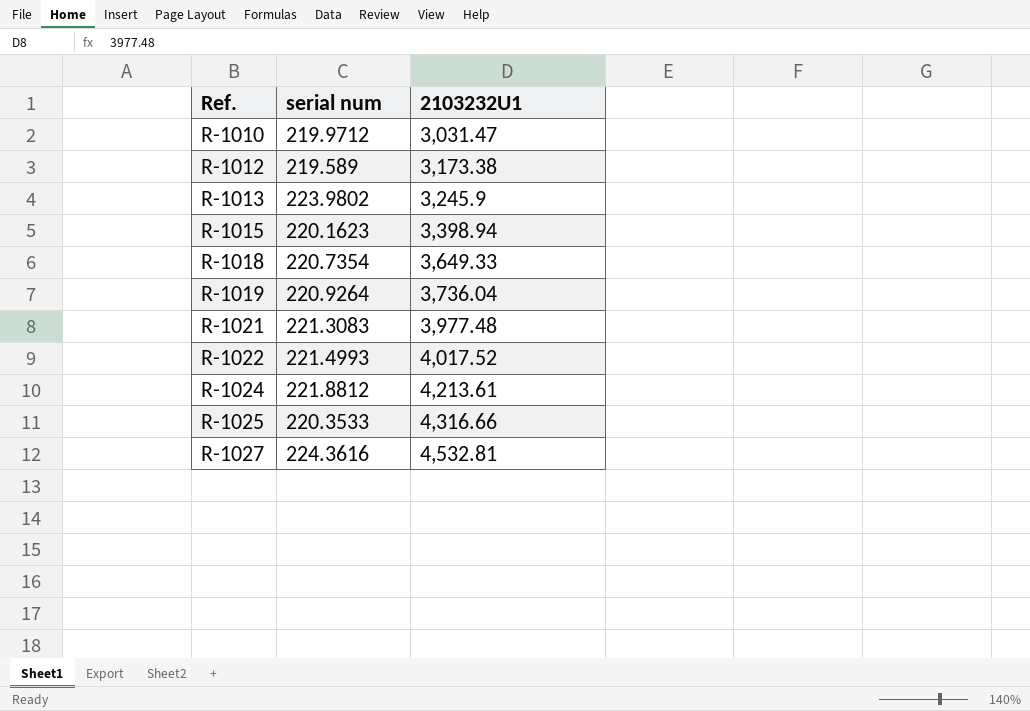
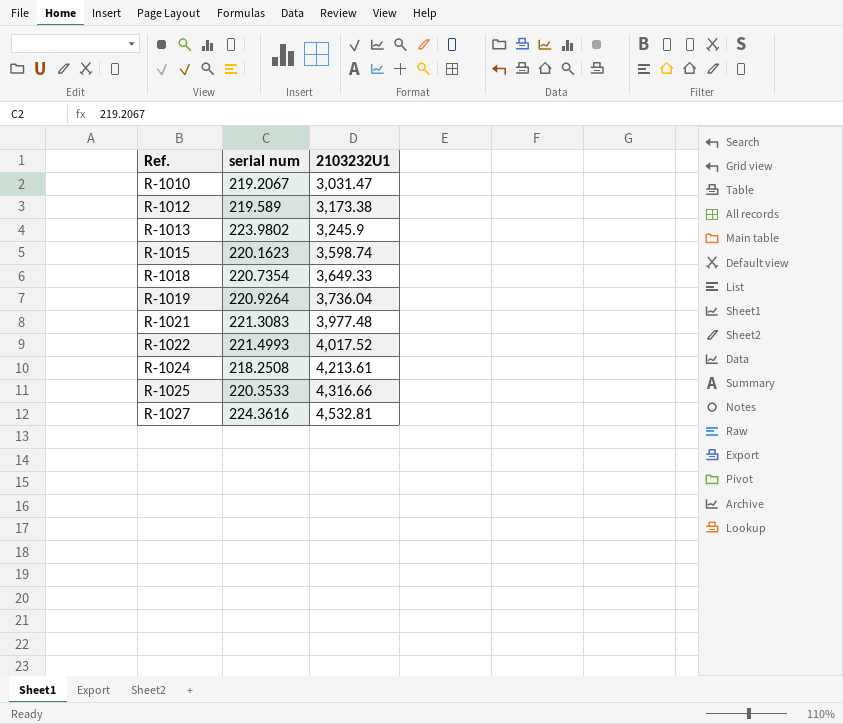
R-1010 | serial num: 219.9712 -> 219.2067
R-1015 | 2103232U1: 3,398.94 -> 3,598.74
R-1024 | serial num: 221.8812 -> 218.2508

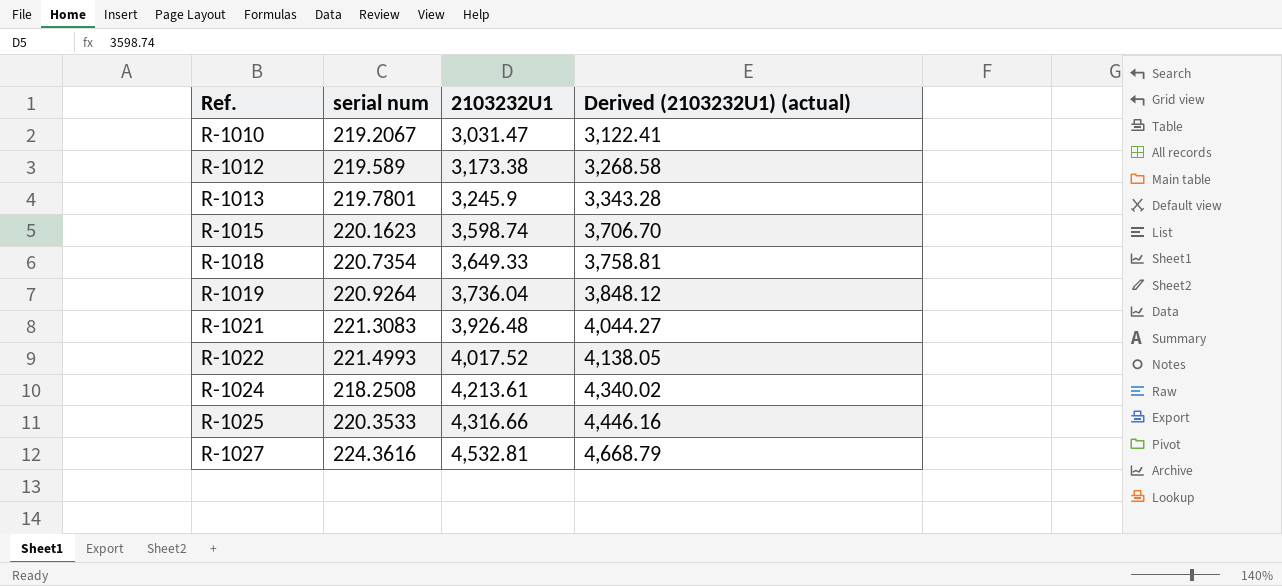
column Derived (2103232U1) (actual) | formula: none -> [2103232U1] * 1.03
R-1013 | serial num: 223.9802 -> 219.7801
R-1021 | 2103232U1: 3,977.48 -> 3,926.48

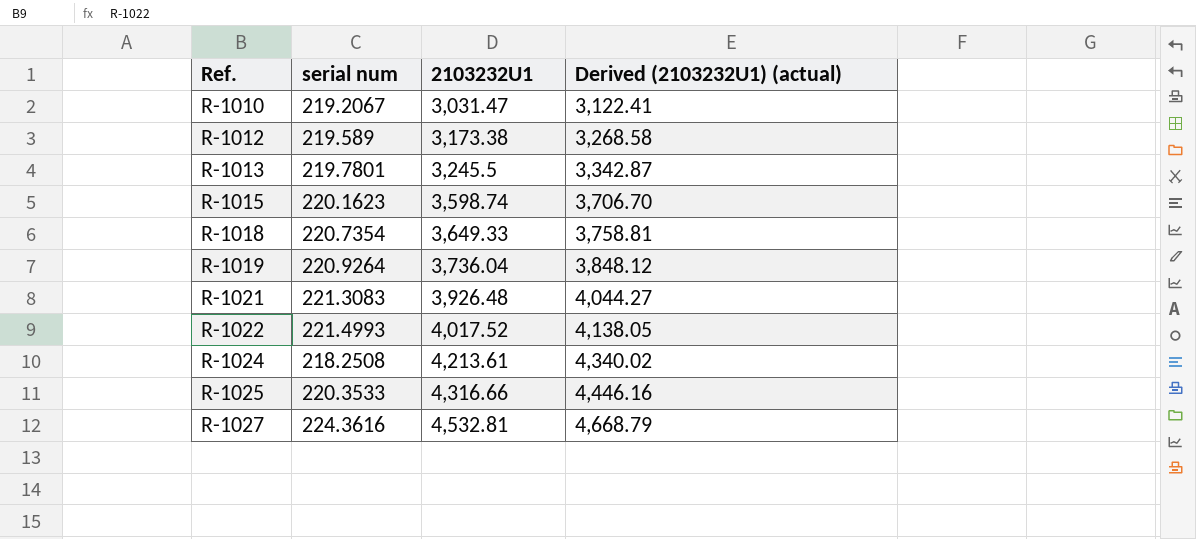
R-1013 | 2103232U1: 3,245.9 -> 3,245.5
R-1013 | Derived (2103232U1) (actual): 3,343.28 -> 3,342.87

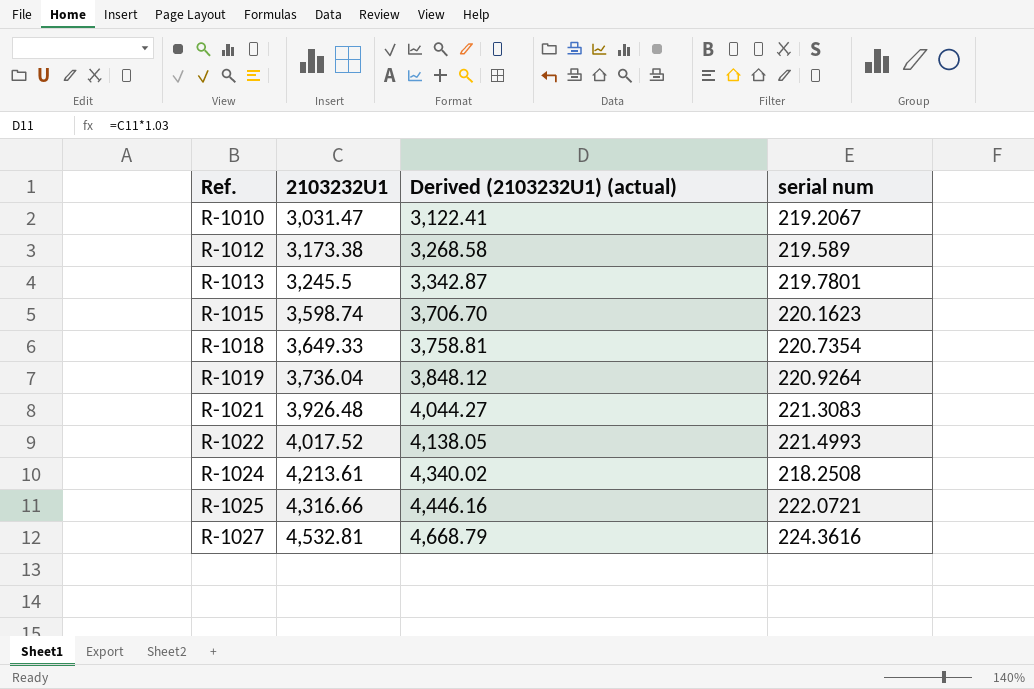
column serial num | position: 2 -> 4
R-1025 | serial num: 220.3533 -> 222.0721

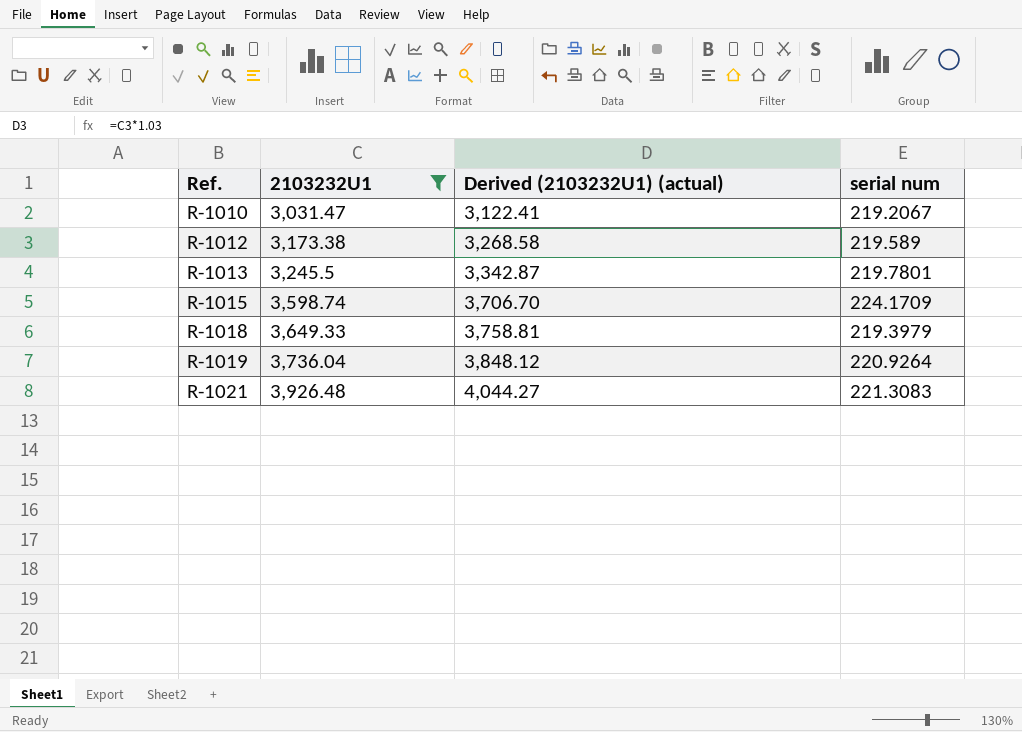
filter: none -> 2103232U1 <= 3,926.48
R-1015 | serial num: 220.1623 -> 224.1709
R-1018 | serial num: 220.7354 -> 219.3979

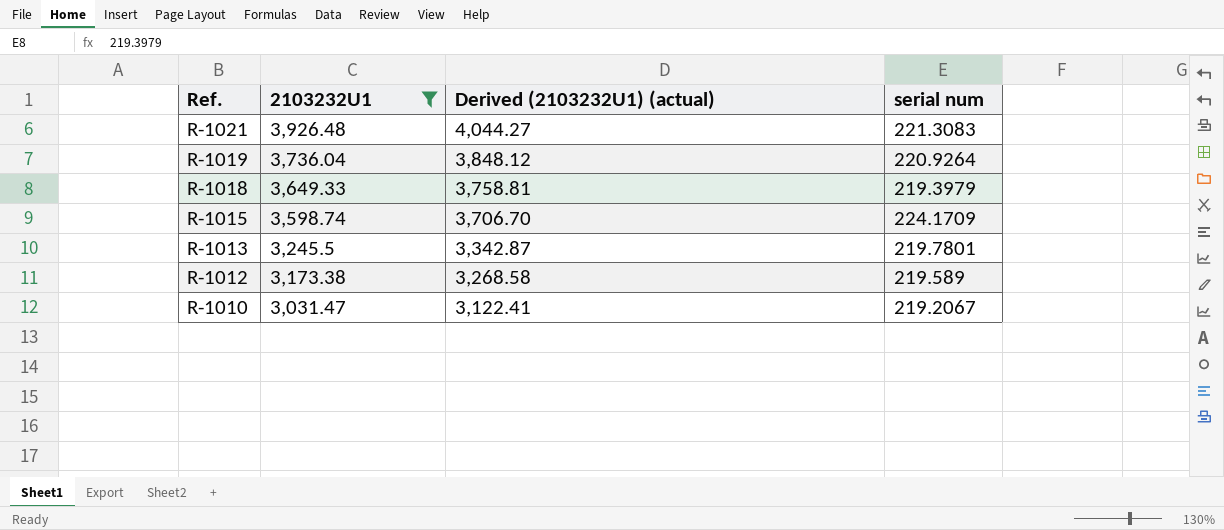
row order: Ref. ascending -> Ref. descending

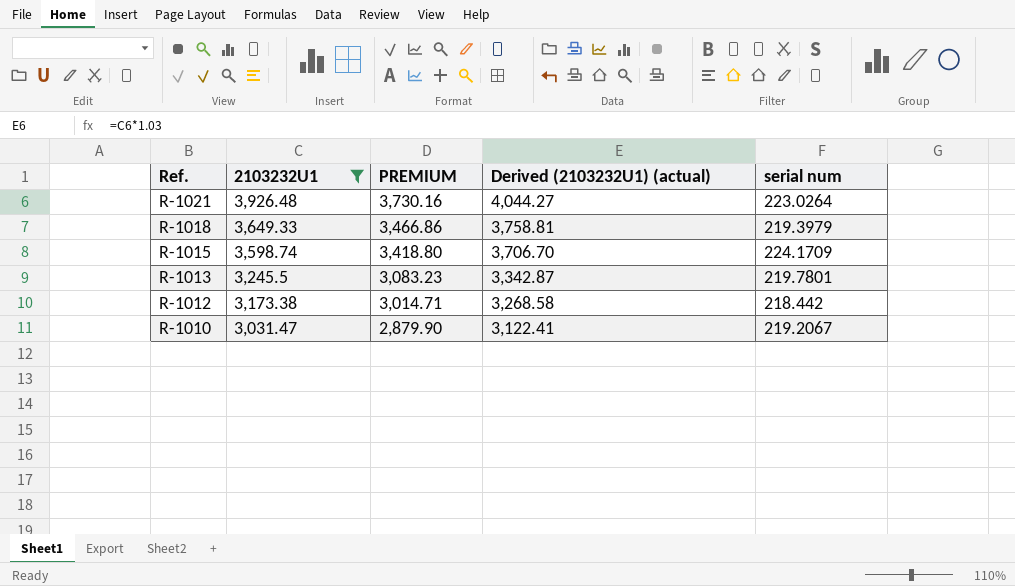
column PREMIUM | formula: none -> [2103232U1] * 0.95
row R-1019: 3,736.04 | 3,848.12 | 220.9264 -> none
R-1021 | serial num: 221.3083 -> 223.0264
R-1012 | serial num: 219.589 -> 218.442

